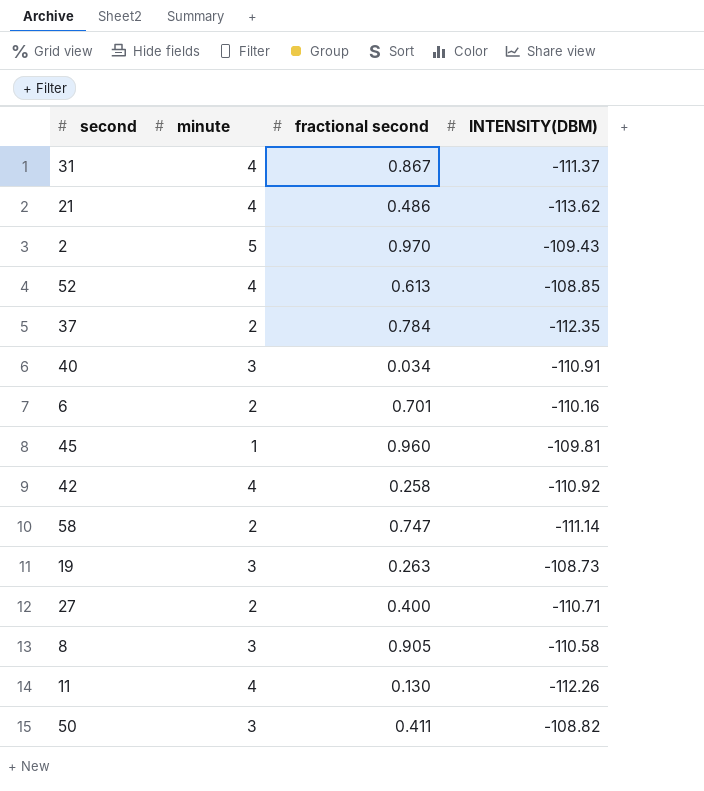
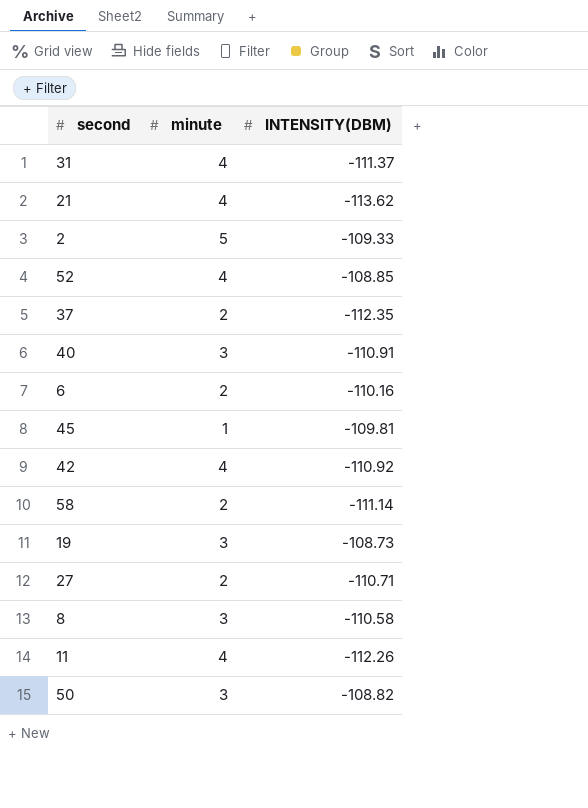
column fractional second | position: 3 -> none
2 | INTENSITY(DBM): -109.43 -> -109.33

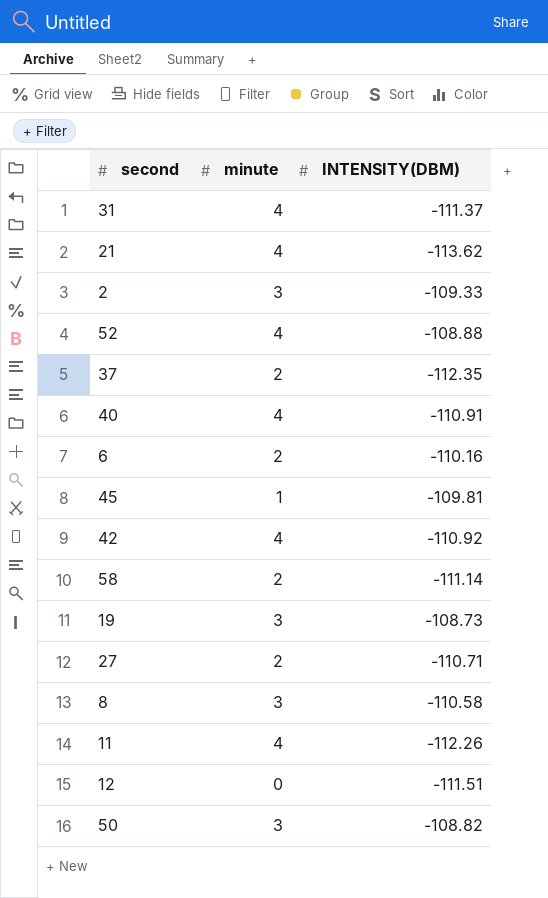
2 | minute: 5 -> 3
52 | INTENSITY(DBM): -108.85 -> -108.88
40 | minute: 3 -> 4
row 12: none -> 0 | -111.51

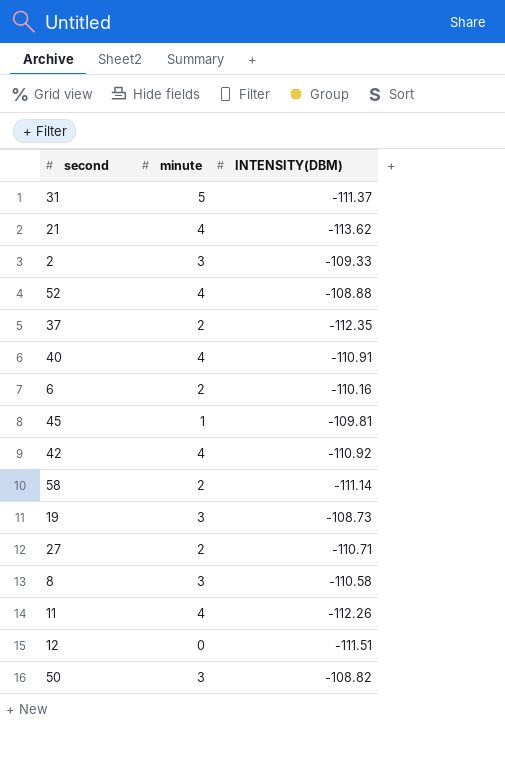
31 | minute: 4 -> 5

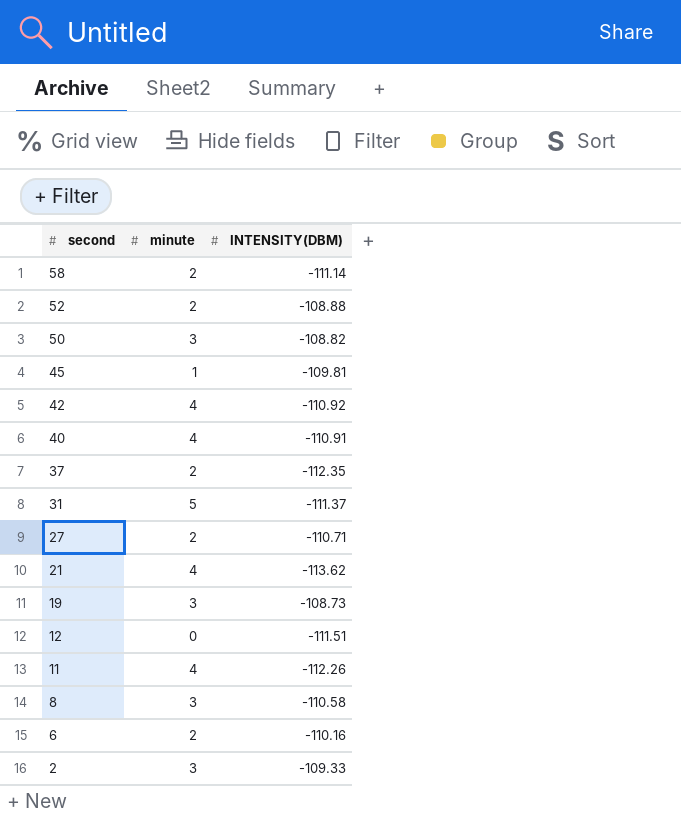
row order: none -> second descending
52 | minute: 4 -> 2

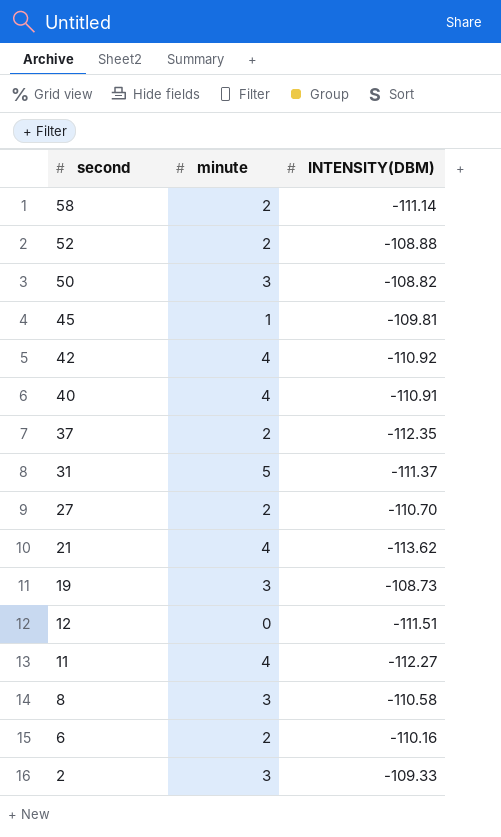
27 | INTENSITY(DBM): -110.71 -> -110.70
11 | INTENSITY(DBM): -112.26 -> -112.27

